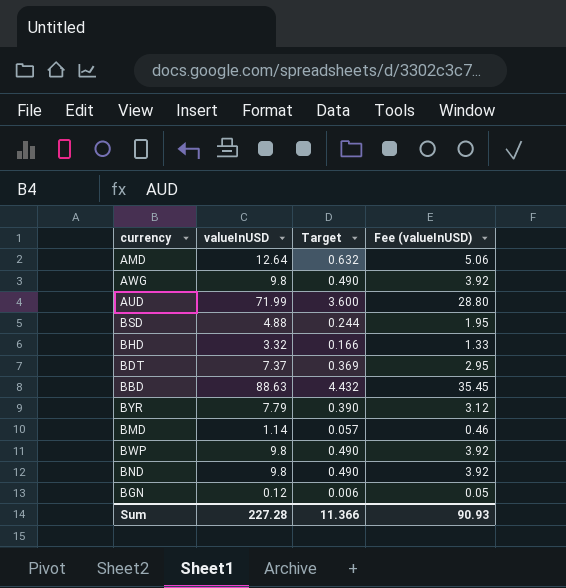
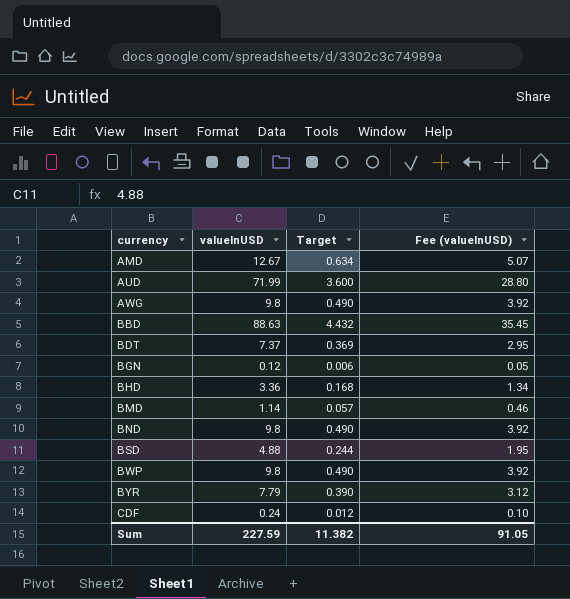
row order: none -> currency ascending
AMD | valueInUSD: 12.64 -> 12.67
AMD | Target: 0.632 -> 0.634
AMD | Fee (valueInUSD): 5.06 -> 5.07
BHD | valueInUSD: 3.32 -> 3.36
BHD | Target: 0.166 -> 0.168
BHD | Fee (valueInUSD): 1.33 -> 1.34
row CDF: none -> 0.24 | 0.012 | 0.10
Sum | valueInUSD: 227.28 -> 227.59
Sum | Target: 11.366 -> 11.382
Sum | Fee (valueInUSD): 90.93 -> 91.05

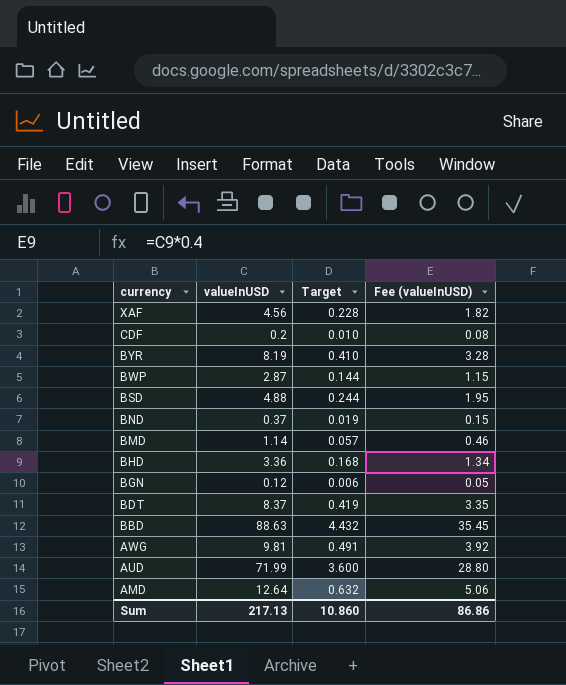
row order: currency ascending -> currency descending
row XAF: none -> 4.56 | 0.228 | 1.82
CDF | valueInUSD: 0.24 -> 0.2
CDF | Target: 0.012 -> 0.010
CDF | Fee (valueInUSD): 0.10 -> 0.08
BYR | valueInUSD: 7.79 -> 8.19
BYR | Target: 0.390 -> 0.410
BYR | Fee (valueInUSD): 3.12 -> 3.28
BWP | valueInUSD: 9.8 -> 2.87
BWP | Target: 0.490 -> 0.144
BWP | Fee (valueInUSD): 3.92 -> 1.15
BND | valueInUSD: 9.8 -> 0.37
BND | Target: 0.490 -> 0.019
BND | Fee (valueInUSD): 3.92 -> 0.15
BDT | valueInUSD: 7.37 -> 8.37
BDT | Target: 0.369 -> 0.419
BDT | Fee (valueInUSD): 2.95 -> 3.35
AWG | valueInUSD: 9.8 -> 9.81
AWG | Target: 0.490 -> 0.491
AMD | valueInUSD: 12.67 -> 12.64
AMD | Target: 0.634 -> 0.632
AMD | Fee (valueInUSD): 5.07 -> 5.06
Sum | valueInUSD: 227.59 -> 217.13
Sum | Target: 11.382 -> 10.860
Sum | Fee (valueInUSD): 91.05 -> 86.86

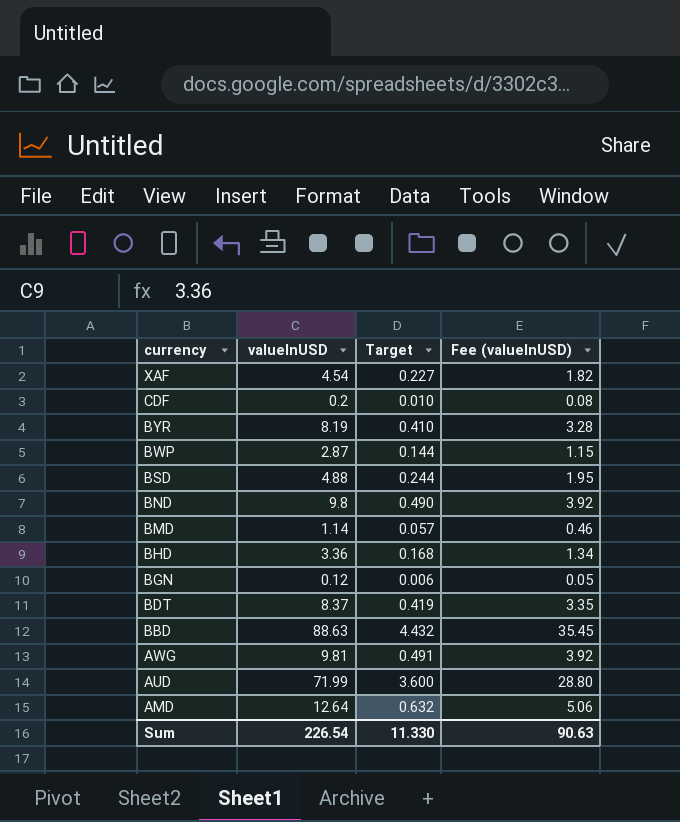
XAF | valueInUSD: 4.56 -> 4.54
XAF | Target: 0.228 -> 0.227
BND | valueInUSD: 0.37 -> 9.8
BND | Target: 0.019 -> 0.490
BND | Fee (valueInUSD): 0.15 -> 3.92
Sum | valueInUSD: 217.13 -> 226.54
Sum | Target: 10.860 -> 11.330
Sum | Fee (valueInUSD): 86.86 -> 90.63

